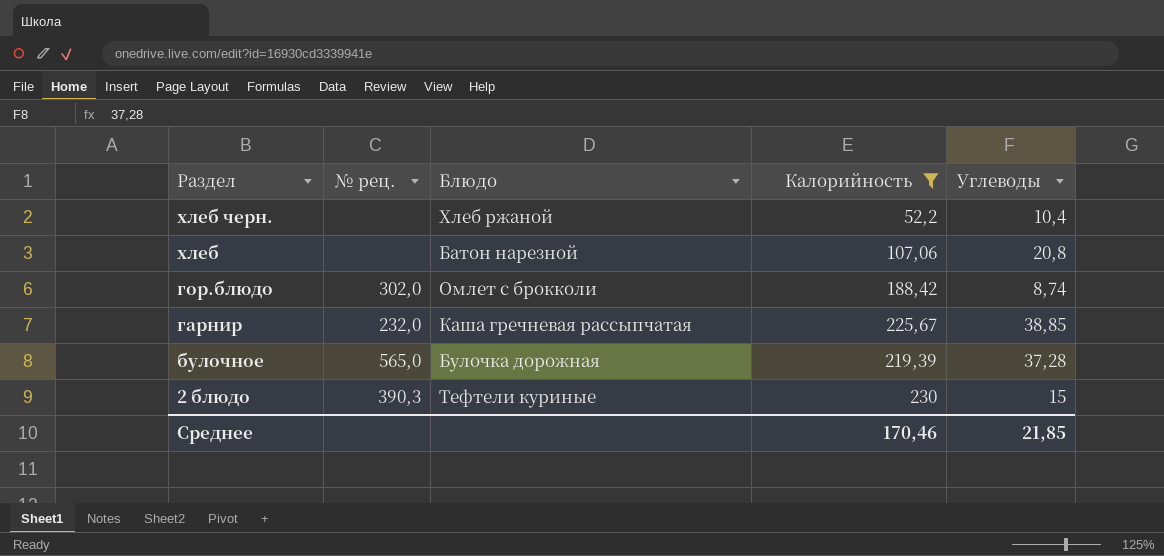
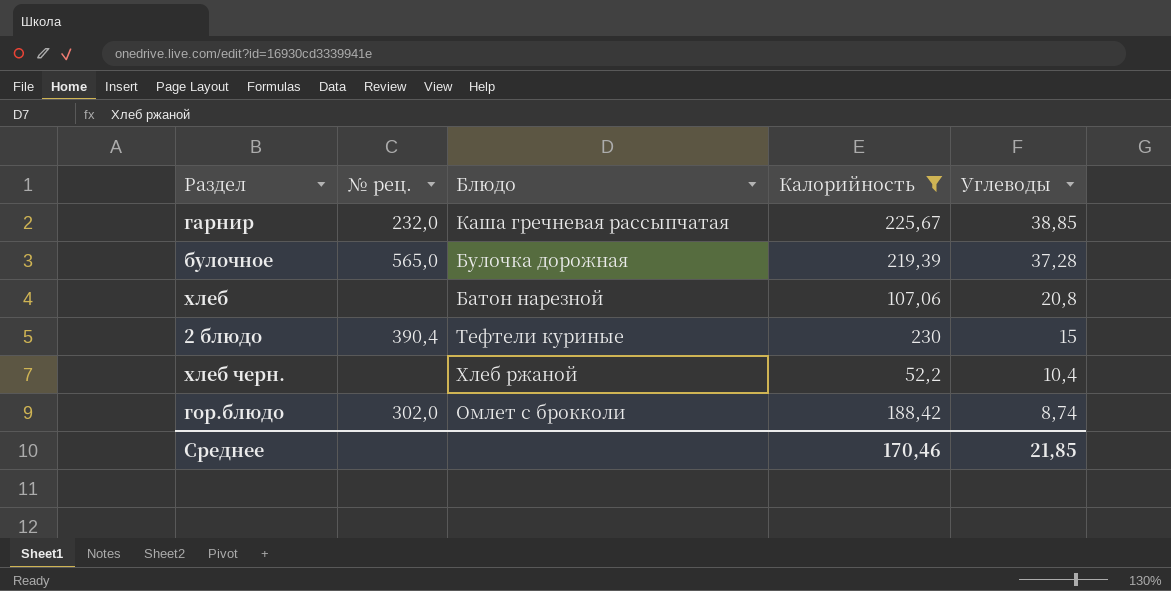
row order: Раздел descending -> Углеводы descending
2 блюдо | № рец.: 390,3 -> 390,4

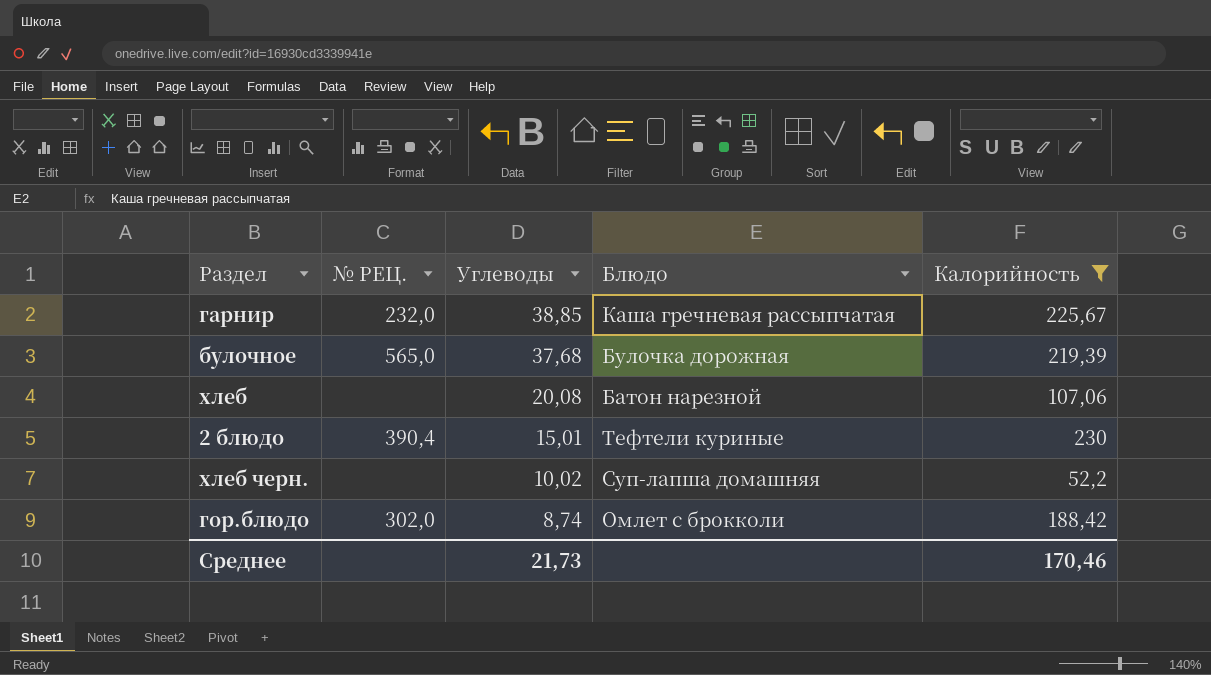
column name: № рец. -> № РЕЦ.
column Углеводы | position: 5 -> 3
булочное | Углеводы: 37,28 -> 37,68
хлеб | Углеводы: 20,8 -> 20,08
2 блюдо | Углеводы: 15 -> 15,01
хлеб черн. | Углеводы: 10,4 -> 10,02
хлеб черн. | Блюдо: Хлеб ржаной -> Суп-лапша домашняя
Среднее | Углеводы: 21,85 -> 21,73

